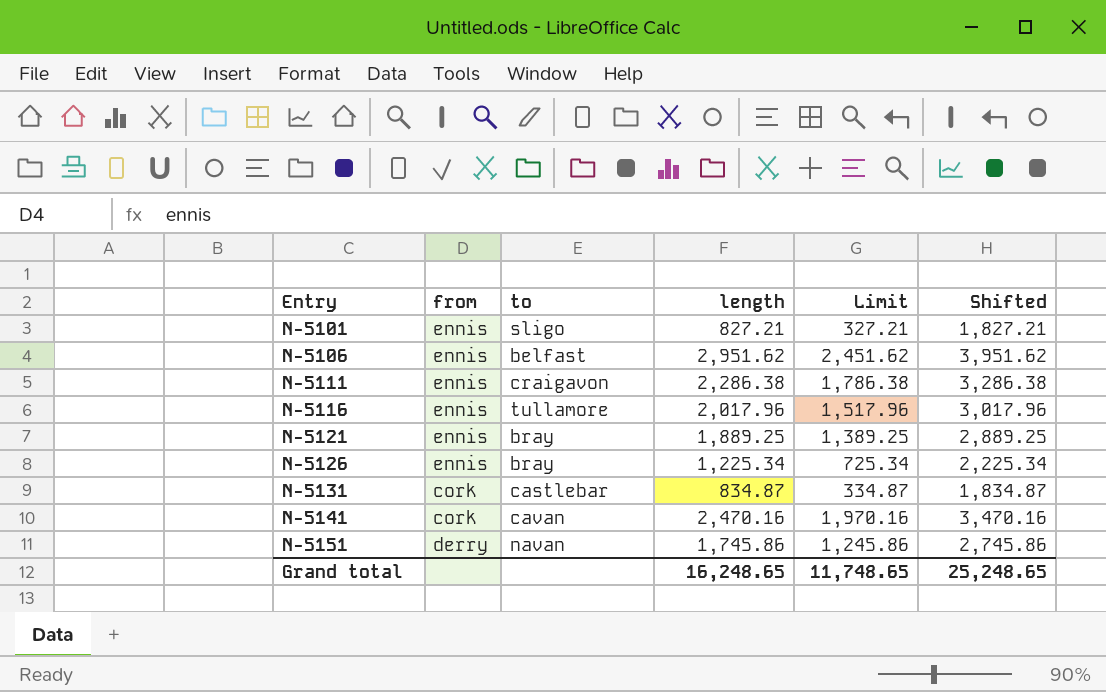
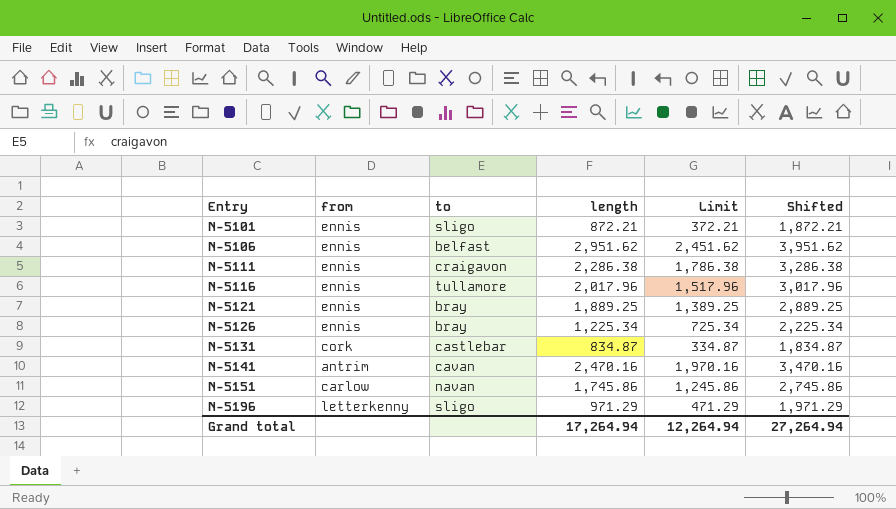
N-5101 | length: 827.21 -> 872.21
N-5101 | Limit: 327.21 -> 372.21
N-5101 | Shifted: 1,827.21 -> 1,872.21
N-5141 | from: cork -> antrim
N-5151 | from: derry -> carlow
row N-5196: none -> letterkenny | sligo | 971.29 | 471.29 | 1,971.29
Grand total | length: 16,248.65 -> 17,264.94
Grand total | Limit: 11,748.65 -> 12,264.94
Grand total | Shifted: 25,248.65 -> 27,264.94

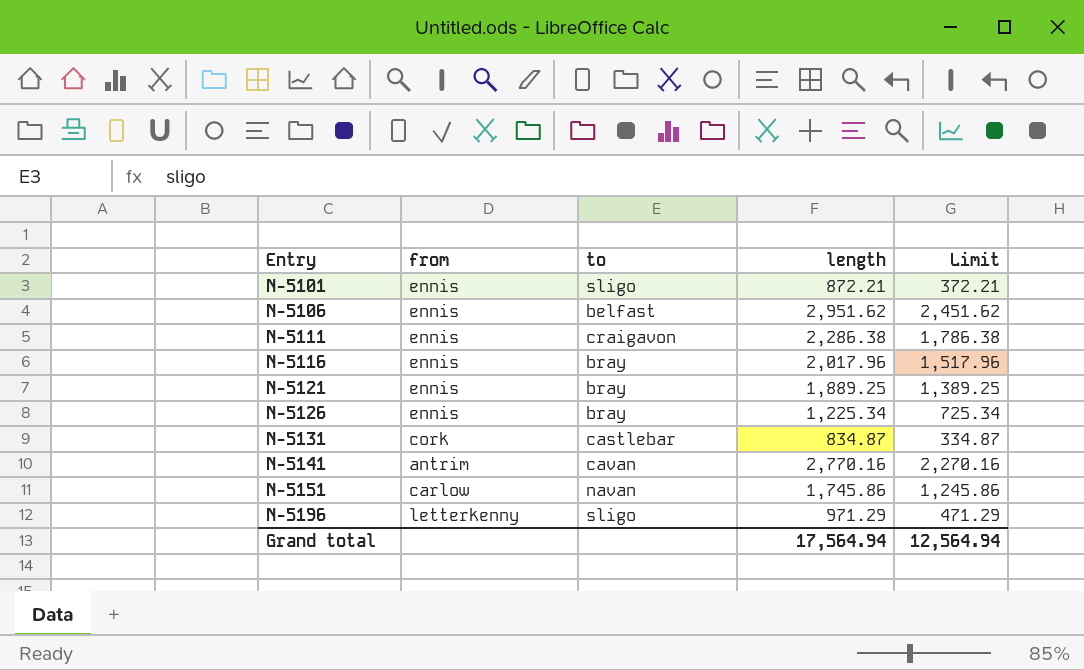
column Shifted | formula: [length] + 1000 -> none
N-5116 | to: tullamore -> bray
N-5141 | length: 2,470.16 -> 2,770.16
N-5141 | Limit: 1,970.16 -> 2,270.16
Grand total | length: 17,264.94 -> 17,564.94
Grand total | Limit: 12,264.94 -> 12,564.94

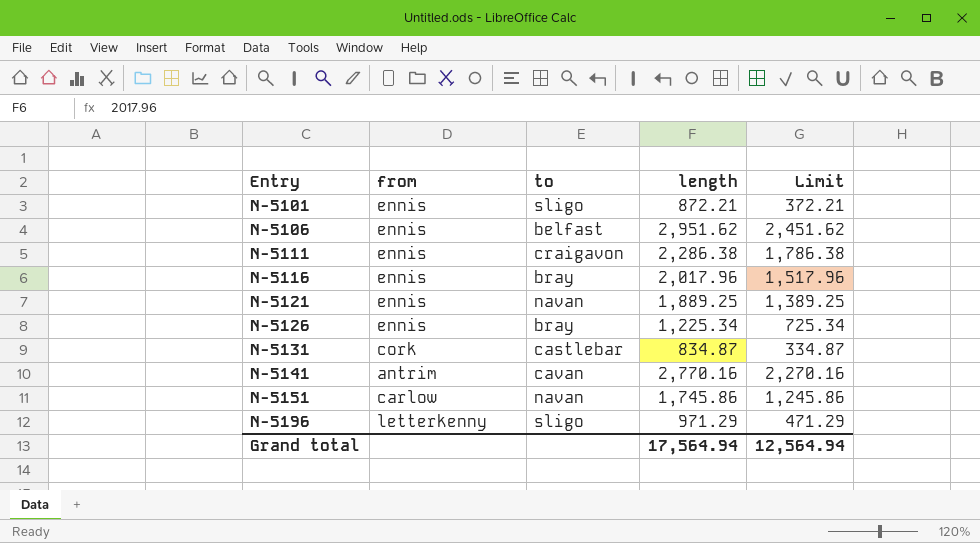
N-5121 | to: bray -> navan

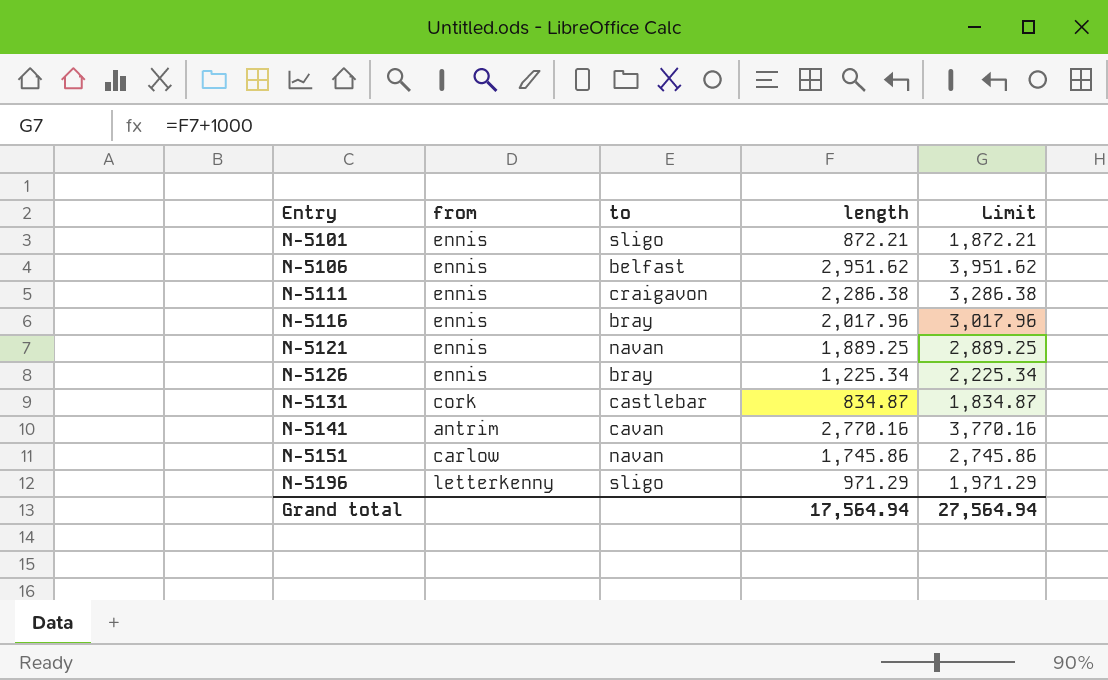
column Limit | formula: [length] - 500 -> [length] + 1000
Grand total | Limit: 12,564.94 -> 27,564.94

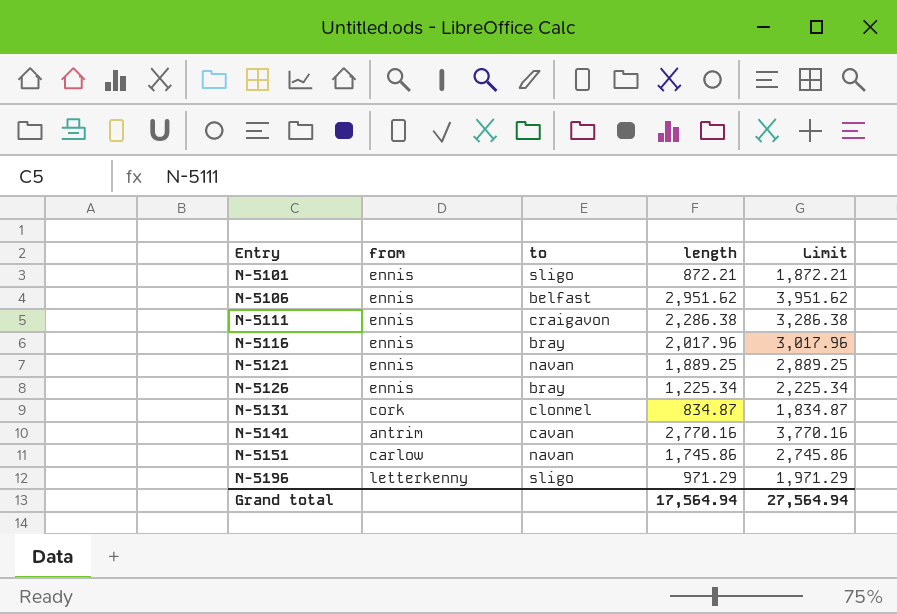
N-5131 | to: castlebar -> clonmel

